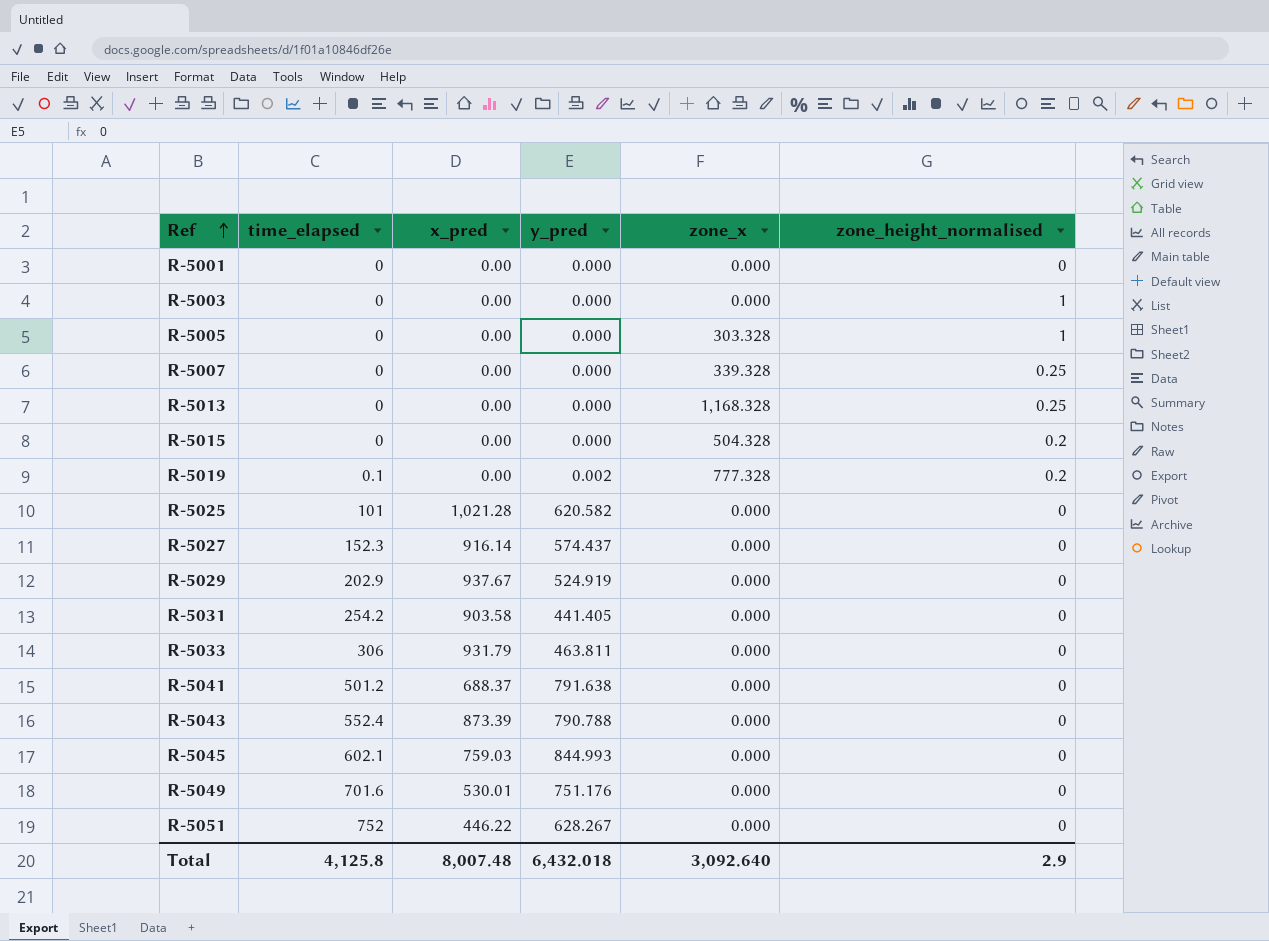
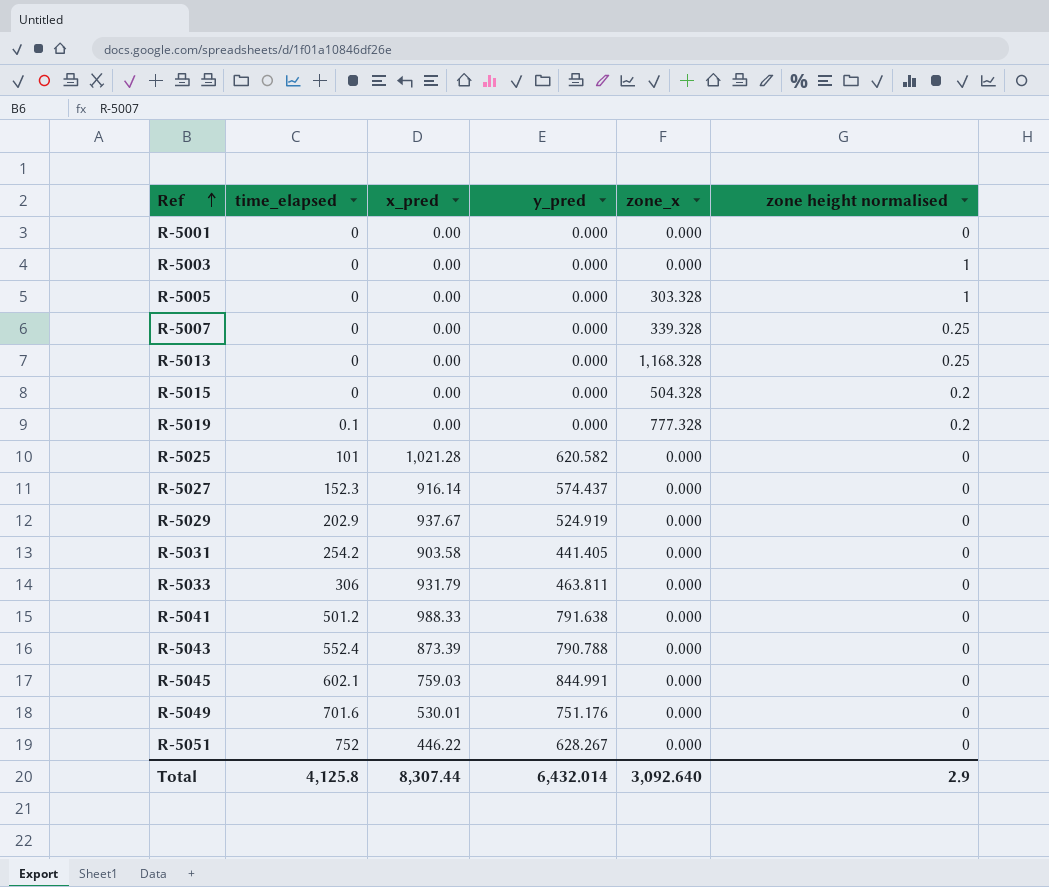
column name: zone_height_normalised -> zone height normalised
R-5019 | y_pred: 0.002 -> 0.000
R-5041 | x_pred: 688.37 -> 988.33
R-5045 | y_pred: 844.993 -> 844.991
Total | x_pred: 8,007.48 -> 8,307.44
Total | y_pred: 6,432.018 -> 6,432.014

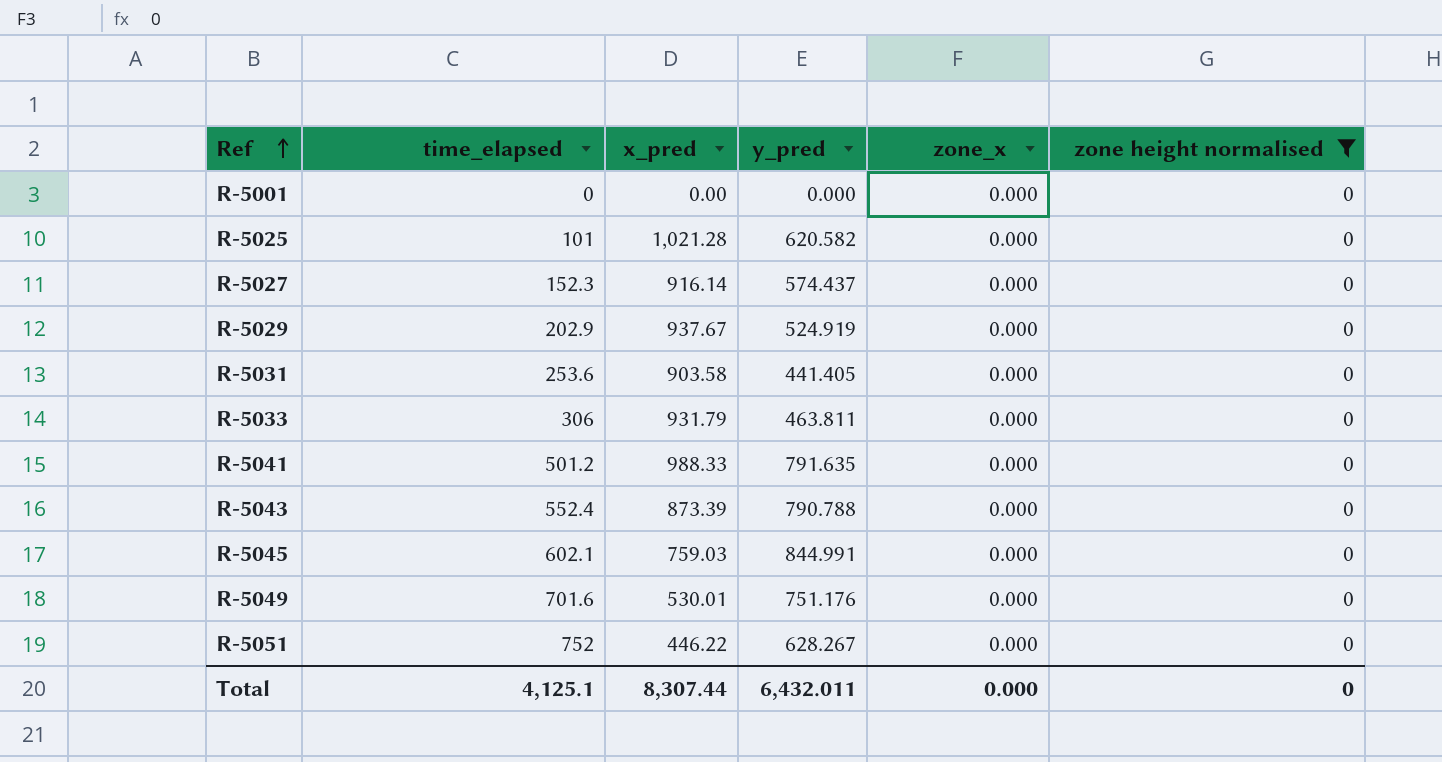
filter: none -> zone height normalised = 0
R-5031 | time_elapsed: 254.2 -> 253.6
R-5041 | y_pred: 791.638 -> 791.635
Total | time_elapsed: 4,125.8 -> 4,125.1
Total | y_pred: 6,432.014 -> 6,432.011
Total | zone_x: 3,092.640 -> 0.000
Total | zone height normalised: 2.9 -> 0

